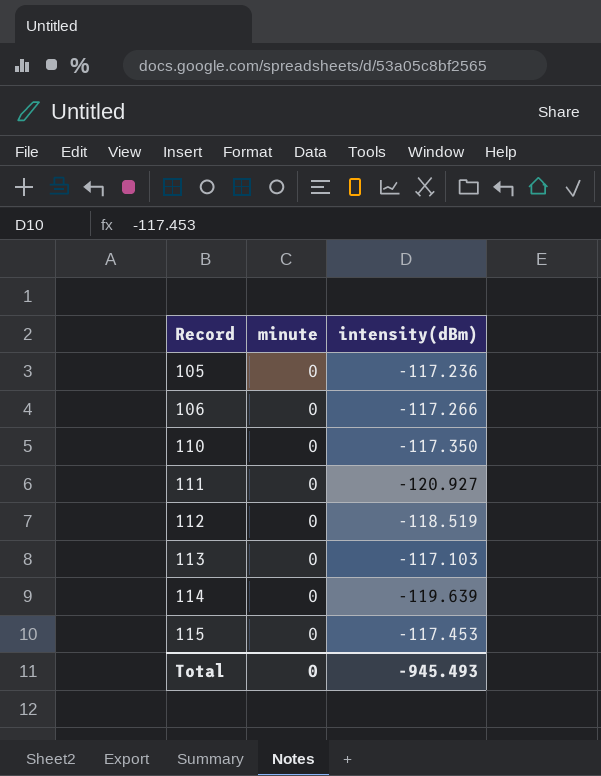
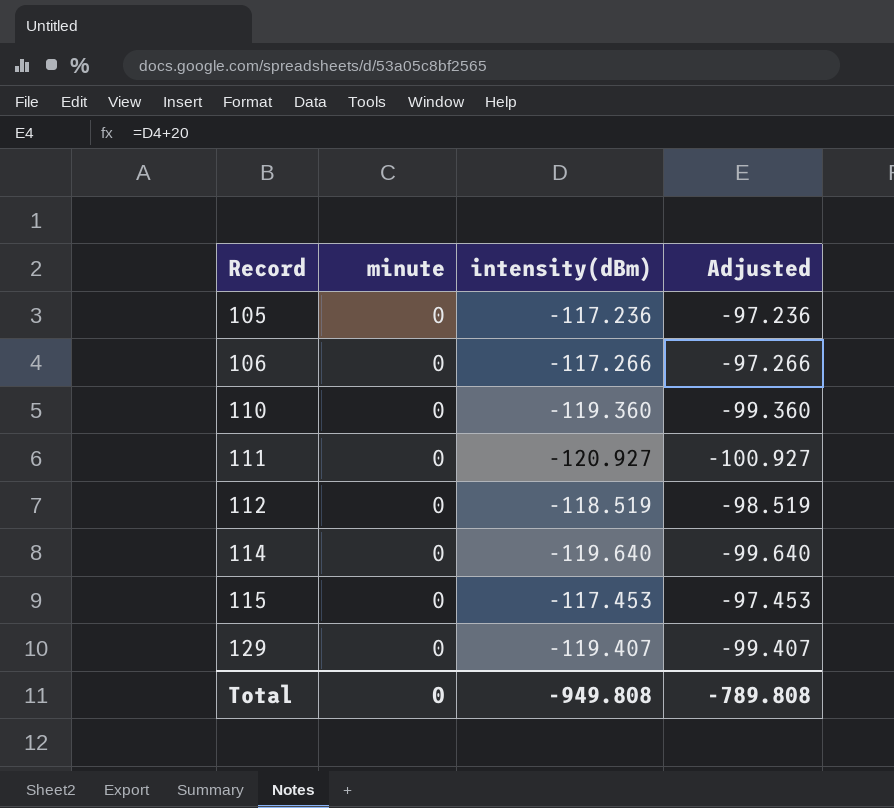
column Adjusted | formula: none -> [intensity(dBm)] + 20
row 113: 0 | -117.103 -> none
110 | intensity(dBm): -117.350 -> -119.360
114 | intensity(dBm): -119.639 -> -119.640
row 129: none -> 0 | -119.407 | -99.407
Total | intensity(dBm): -945.493 -> -949.808

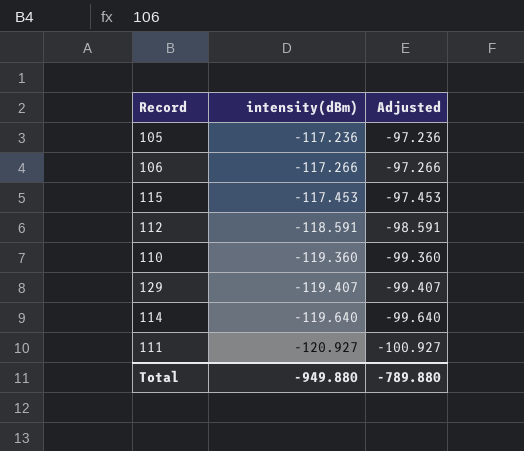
row order: Record ascending -> intensity(dBm) descending
column minute | position: 2 -> none
112 | intensity(dBm): -118.519 -> -118.591
112 | Adjusted: -98.519 -> -98.591
Total | intensity(dBm): -949.808 -> -949.880
Total | Adjusted: -789.808 -> -789.880

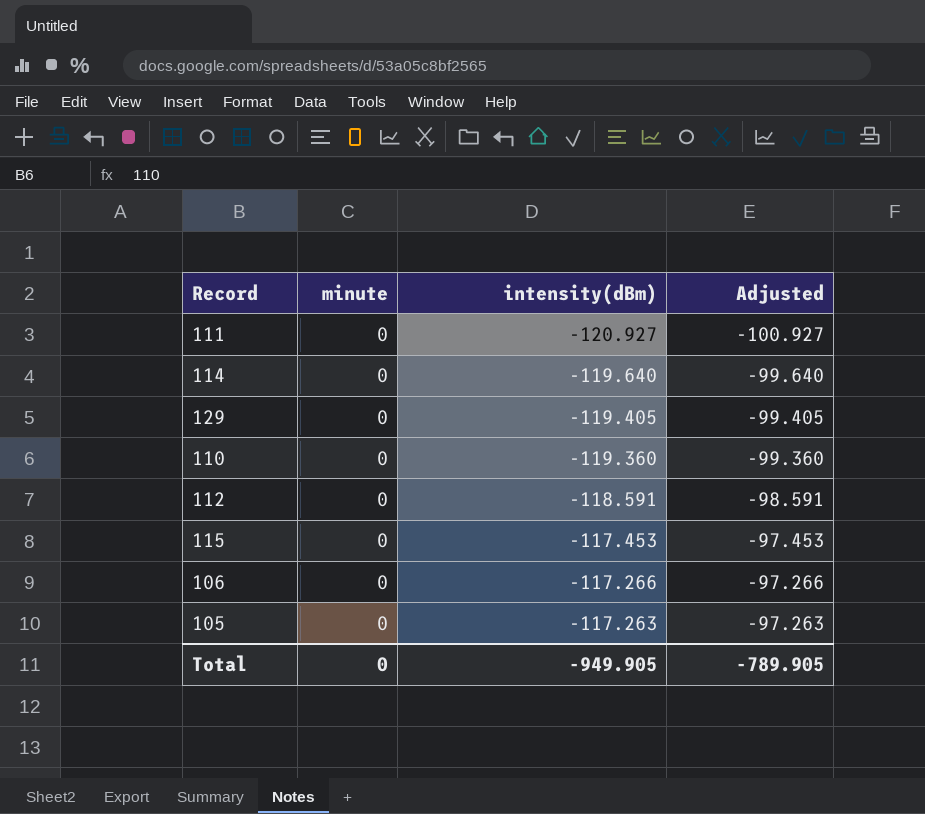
row order: intensity(dBm) descending -> intensity(dBm) ascending
column minute | position: none -> 2
129 | intensity(dBm): -119.407 -> -119.405
129 | Adjusted: -99.407 -> -99.405
105 | intensity(dBm): -117.236 -> -117.263
105 | Adjusted: -97.236 -> -97.263
Total | intensity(dBm): -949.880 -> -949.905
Total | Adjusted: -789.880 -> -789.905

